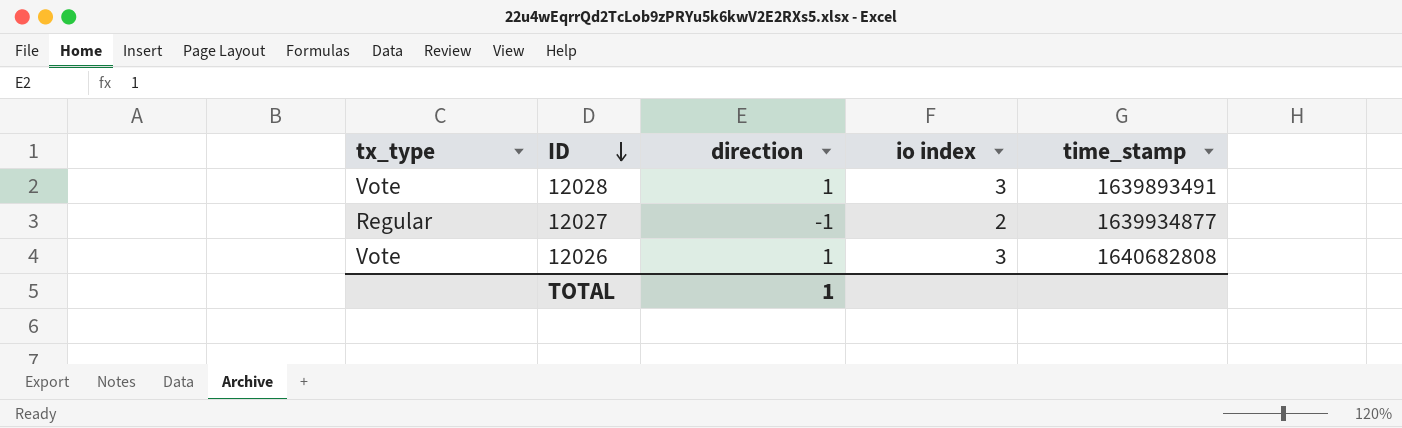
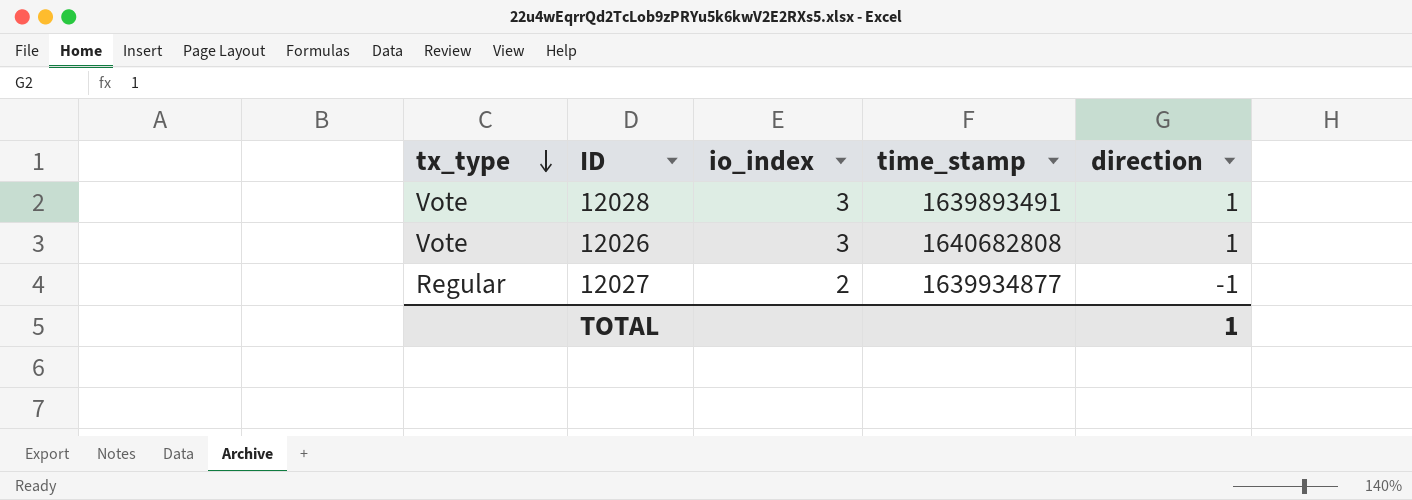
row order: ID descending -> tx_type descending
column name: io index -> io_index
column direction | position: 3 -> 5

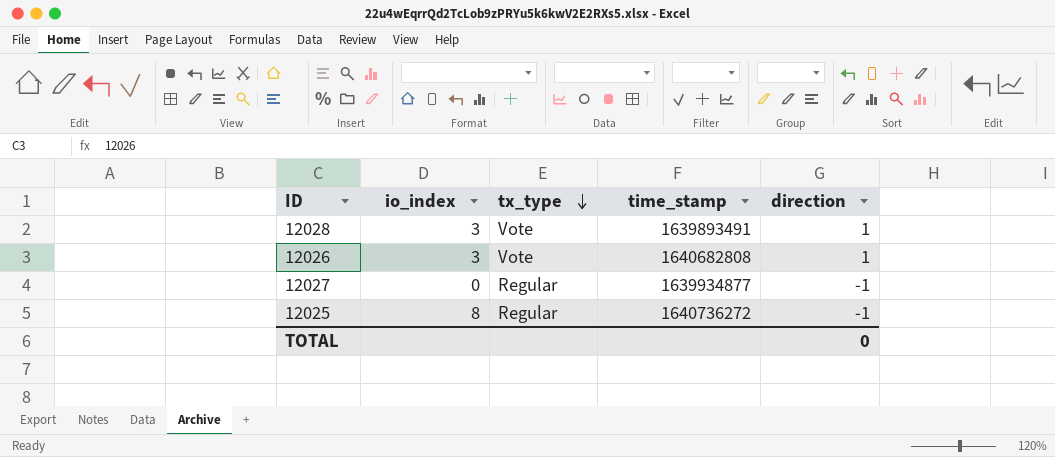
column tx_type | position: 1 -> 3
12027 | io_index: 2 -> 0
row 12025: none -> 8 | Regular | 1640736272 | -1
TOTAL | direction: 1 -> 0

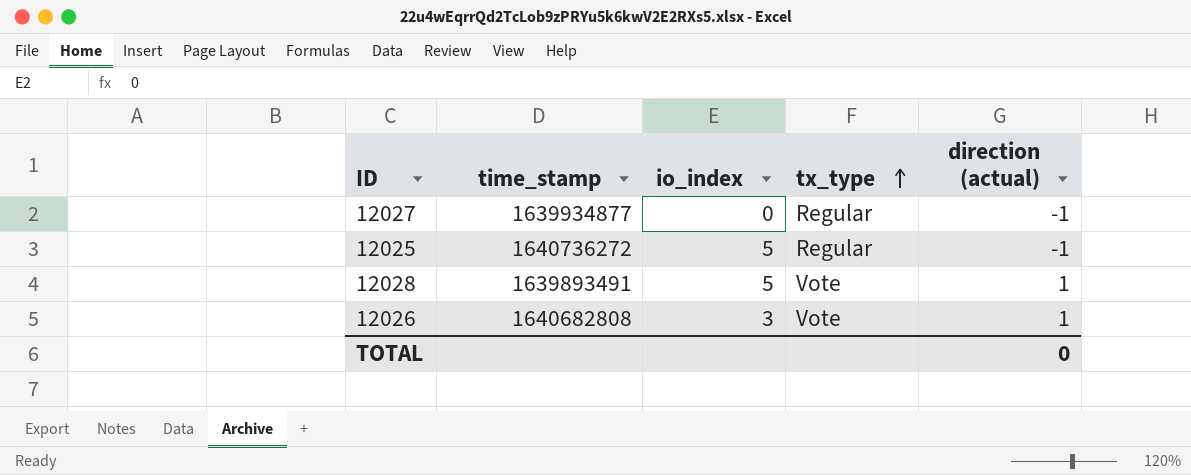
row order: tx_type descending -> tx_type ascending
column time_stamp | position: 4 -> 2
column name: direction -> direction (actual)
12025 | io_index: 8 -> 5
12028 | io_index: 3 -> 5

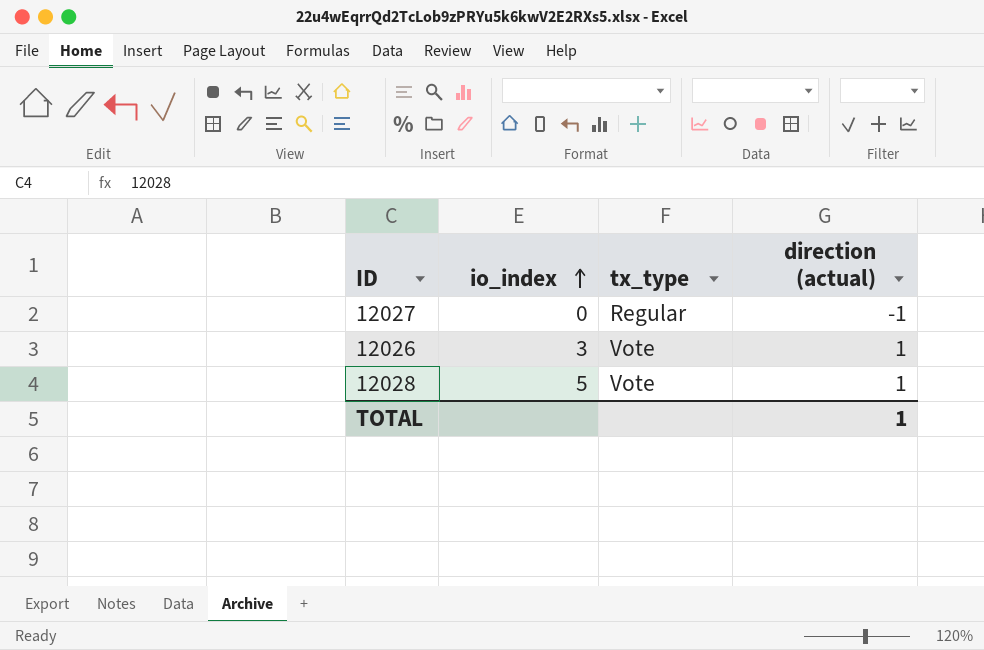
row order: tx_type ascending -> io_index ascending
column time_stamp | position: 2 -> none
row 12025: 1640736272 | 5 | Regular | -1 -> none
TOTAL | direction (actual): 0 -> 1

